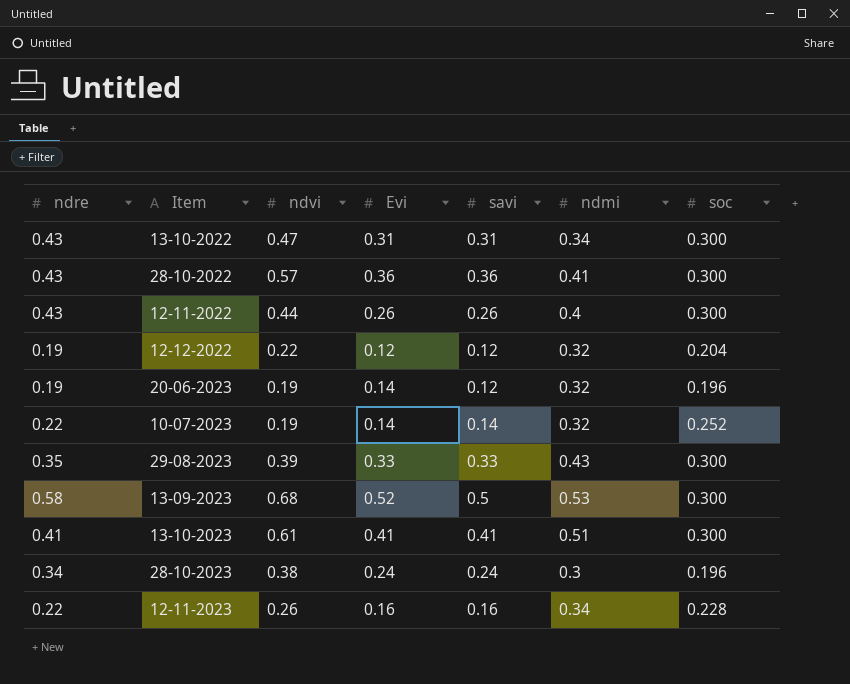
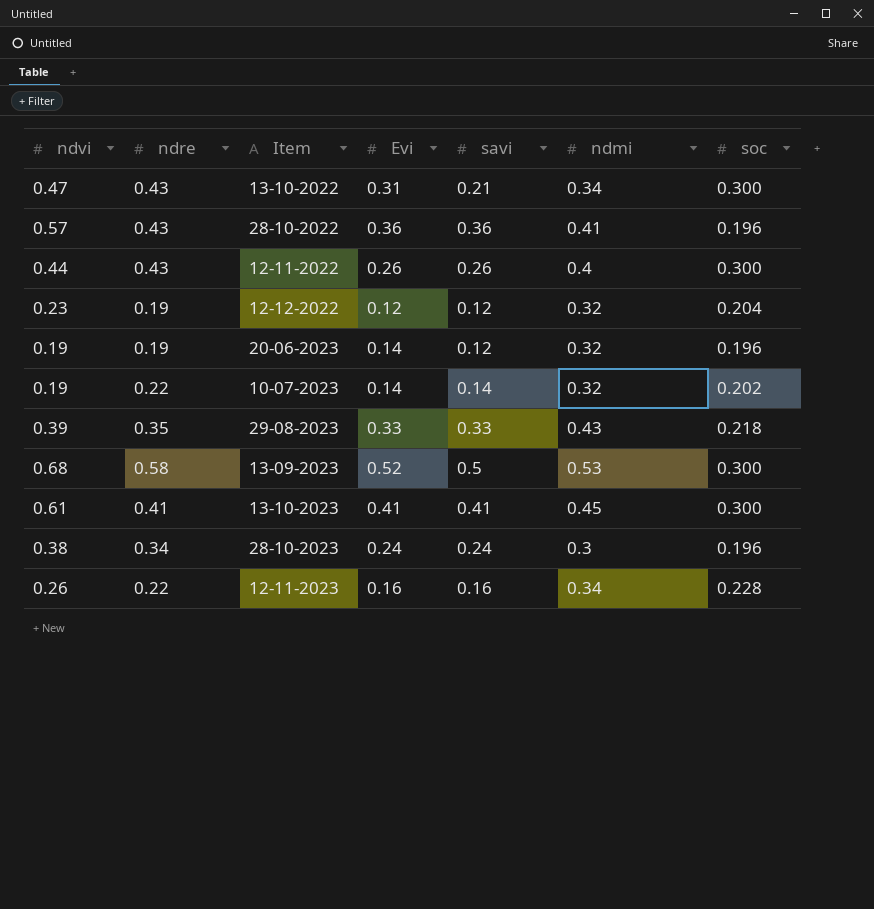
column ndvi | position: 3 -> 1
13-10-2022 | savi: 0.31 -> 0.21
28-10-2022 | soc: 0.300 -> 0.196
12-12-2022 | ndvi: 0.22 -> 0.23
10-07-2023 | soc: 0.252 -> 0.202
29-08-2023 | soc: 0.300 -> 0.218
13-10-2023 | ndmi: 0.51 -> 0.45

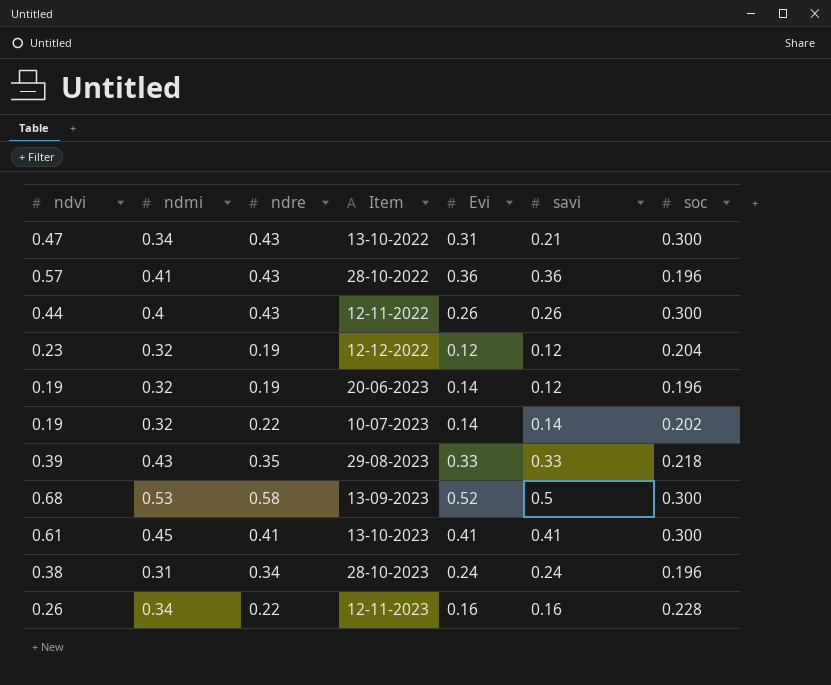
column ndmi | position: 6 -> 2
28-10-2023 | ndmi: 0.3 -> 0.31

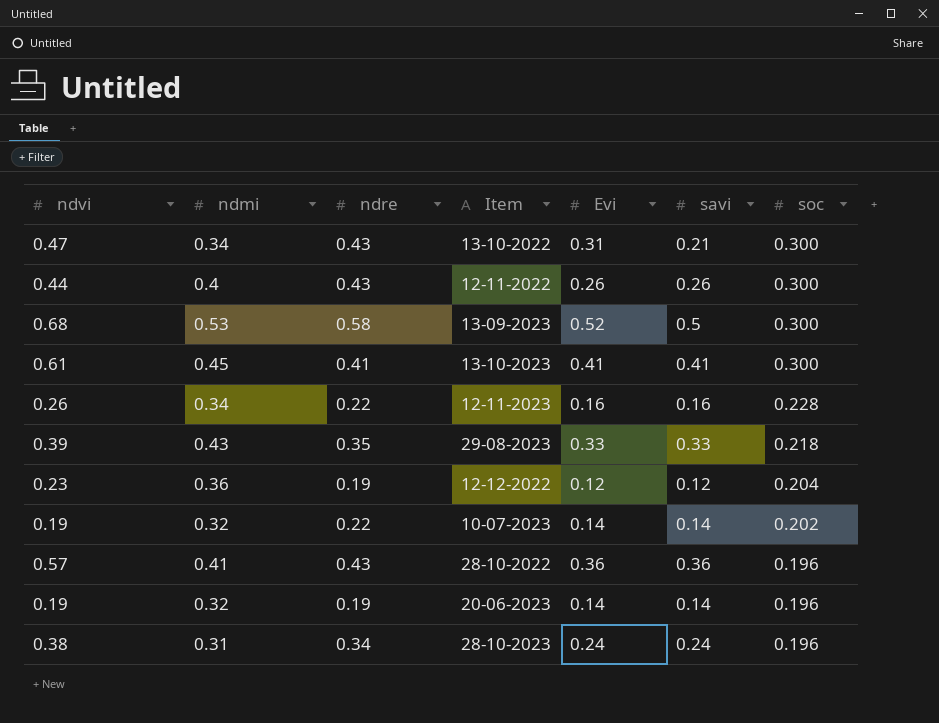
row order: Item ascending -> soc descending
12-12-2022 | ndmi: 0.32 -> 0.36
20-06-2023 | savi: 0.12 -> 0.14

